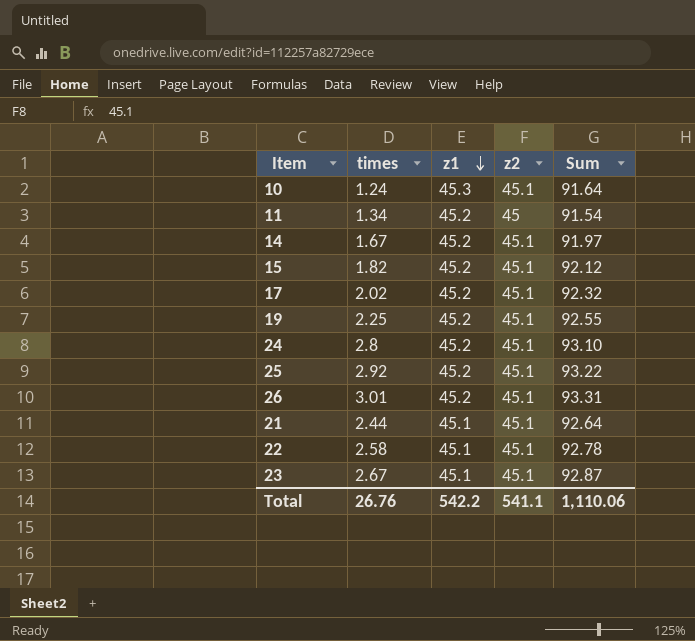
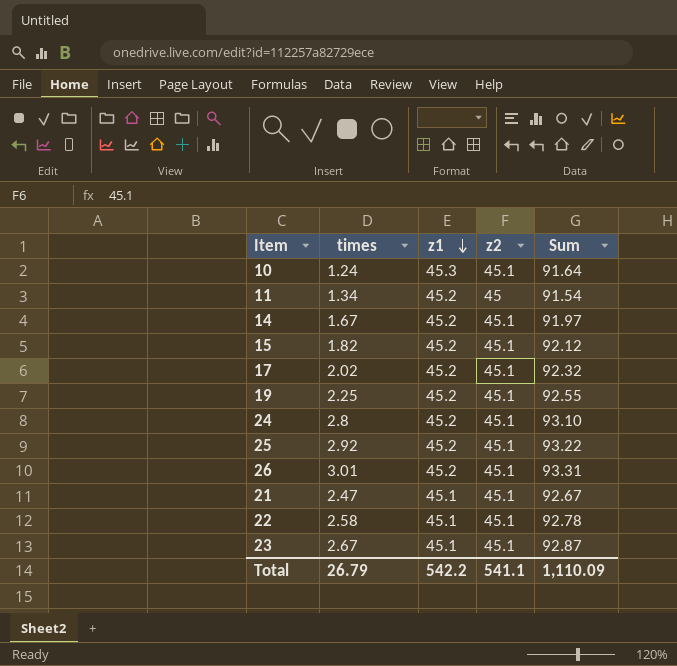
21 | times: 2.44 -> 2.47
21 | Sum: 92.64 -> 92.67
Total | times: 26.76 -> 26.79
Total | Sum: 1,110.06 -> 1,110.09

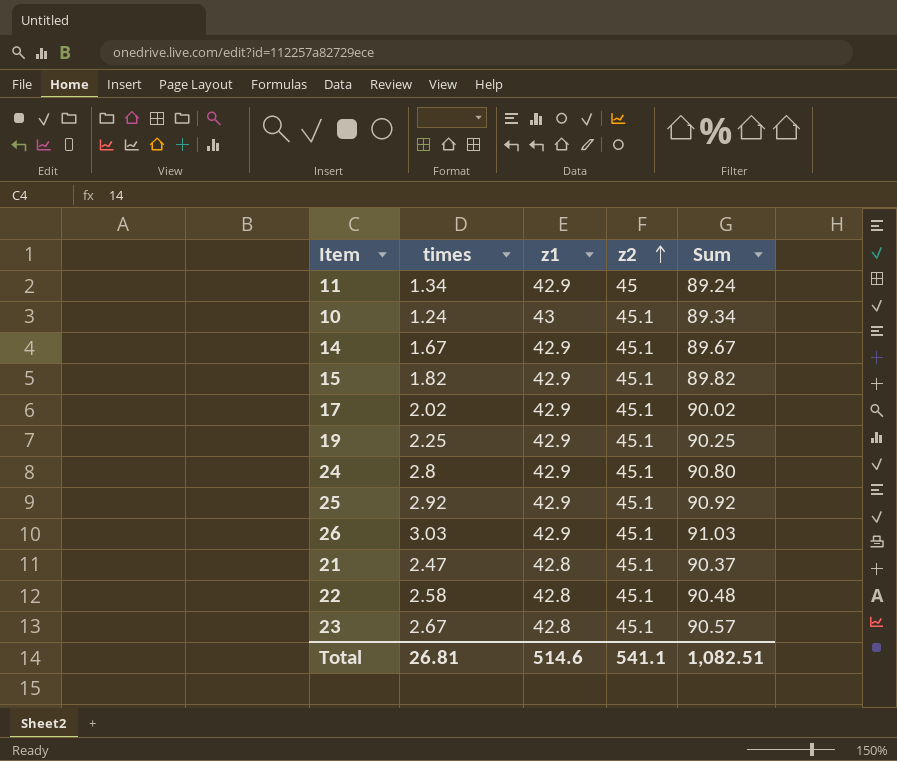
row order: z1 descending -> z2 ascending
11 | z1: 45.2 -> 42.9
11 | Sum: 91.54 -> 89.24
10 | z1: 45.3 -> 43
10 | Sum: 91.64 -> 89.34
14 | z1: 45.2 -> 42.9
14 | Sum: 91.97 -> 89.67
15 | z1: 45.2 -> 42.9
15 | Sum: 92.12 -> 89.82
17 | z1: 45.2 -> 42.9
17 | Sum: 92.32 -> 90.02
19 | z1: 45.2 -> 42.9
19 | Sum: 92.55 -> 90.25
24 | z1: 45.2 -> 42.9
24 | Sum: 93.10 -> 90.80
25 | z1: 45.2 -> 42.9
25 | Sum: 93.22 -> 90.92
26 | times: 3.01 -> 3.03
26 | z1: 45.2 -> 42.9
26 | Sum: 93.31 -> 91.03
21 | z1: 45.1 -> 42.8
21 | Sum: 92.67 -> 90.37
22 | z1: 45.1 -> 42.8
22 | Sum: 92.78 -> 90.48
23 | z1: 45.1 -> 42.8
23 | Sum: 92.87 -> 90.57
Total | times: 26.79 -> 26.81
Total | z1: 542.2 -> 514.6
Total | Sum: 1,110.09 -> 1,082.51

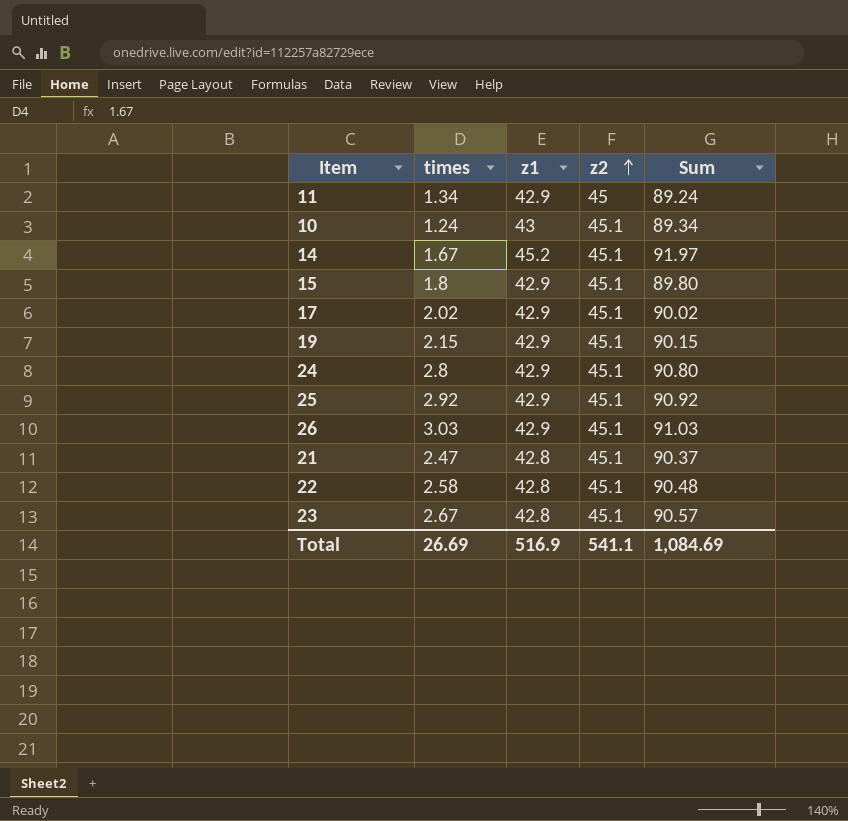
14 | z1: 42.9 -> 45.2
14 | Sum: 89.67 -> 91.97
15 | times: 1.82 -> 1.8
15 | Sum: 89.82 -> 89.80
19 | times: 2.25 -> 2.15
19 | Sum: 90.25 -> 90.15
Total | times: 26.81 -> 26.69
Total | z1: 514.6 -> 516.9
Total | Sum: 1,082.51 -> 1,084.69

